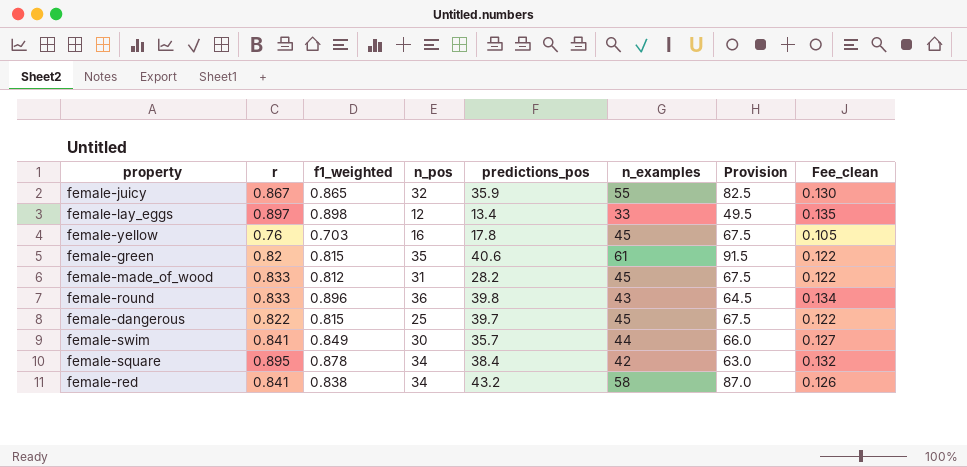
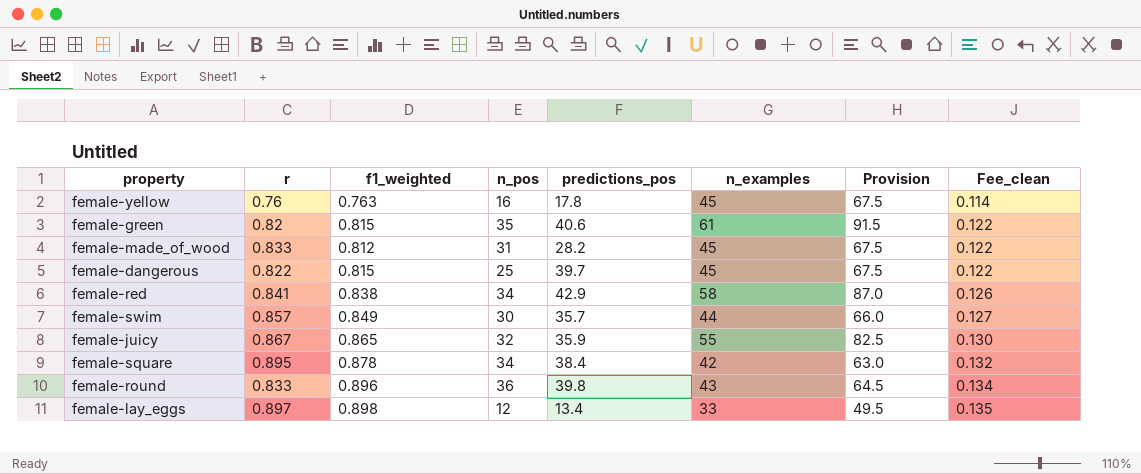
row order: none -> Fee_clean ascending
female-yellow | f1_weighted: 0.703 -> 0.763
female-yellow | Fee_clean: 0.105 -> 0.114
female-red | predictions_pos: 43.2 -> 42.9
female-swim | r: 0.841 -> 0.857

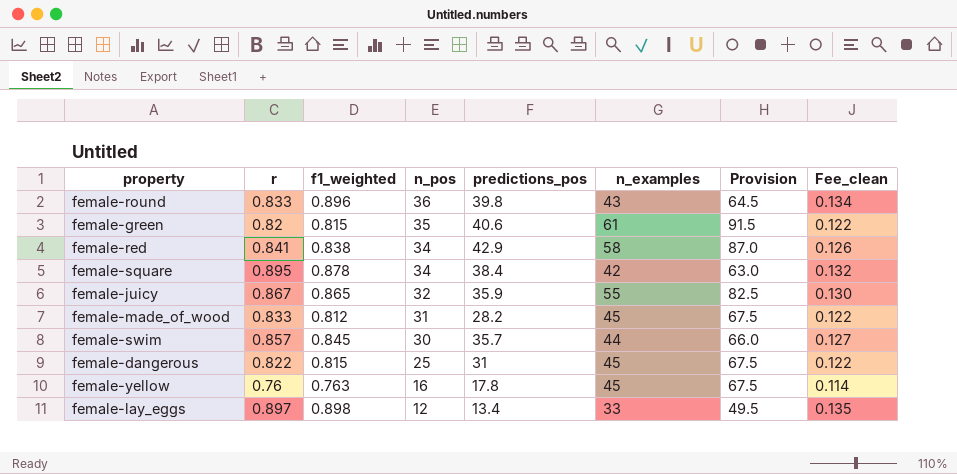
row order: Fee_clean ascending -> n_pos descending
female-swim | f1_weighted: 0.849 -> 0.845
female-dangerous | predictions_pos: 39.7 -> 31

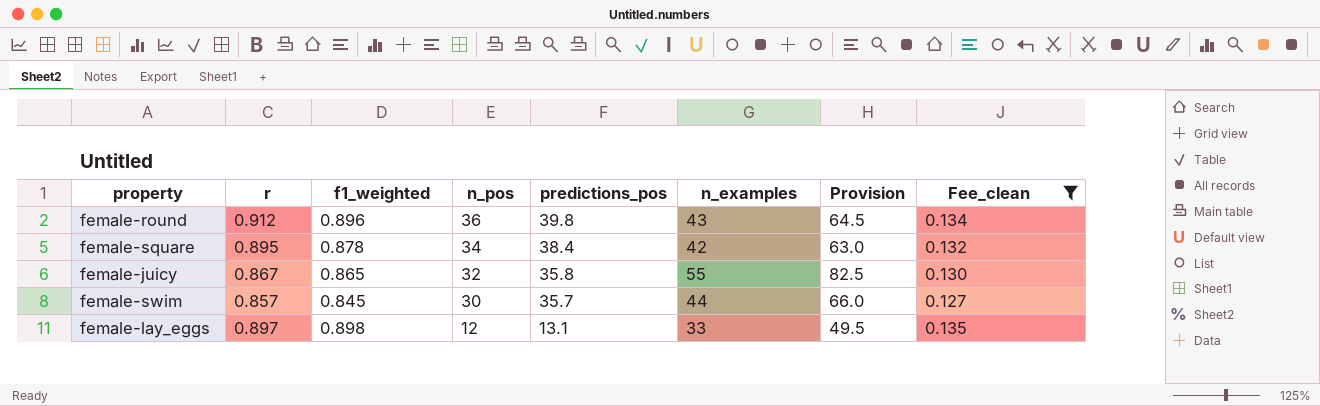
filter: none -> Fee_clean >= 0.127
female-round | r: 0.833 -> 0.912
female-juicy | predictions_pos: 35.9 -> 35.8
female-lay_eggs | predictions_pos: 13.4 -> 13.1

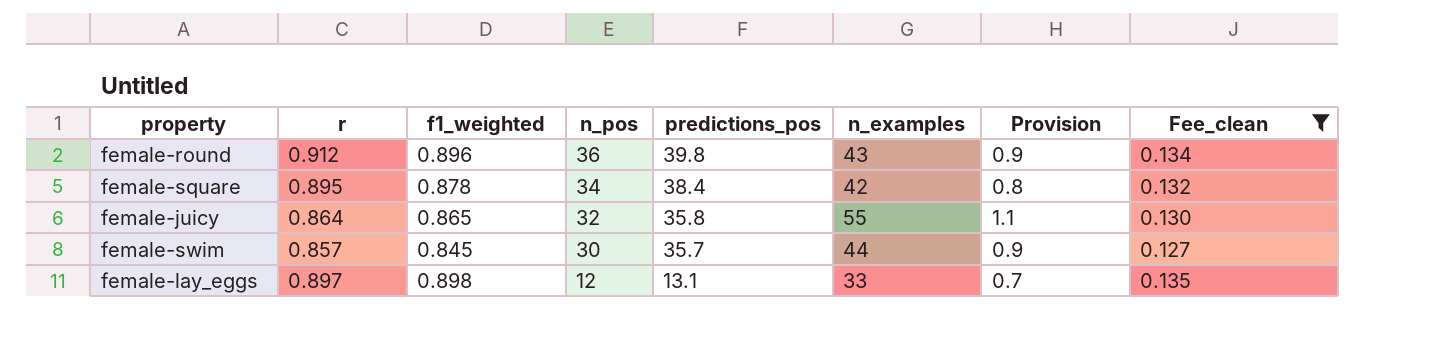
column Provision | formula: [n_examples] * 1.5 -> [n_examples] * 0.02
female-juicy | r: 0.867 -> 0.864

